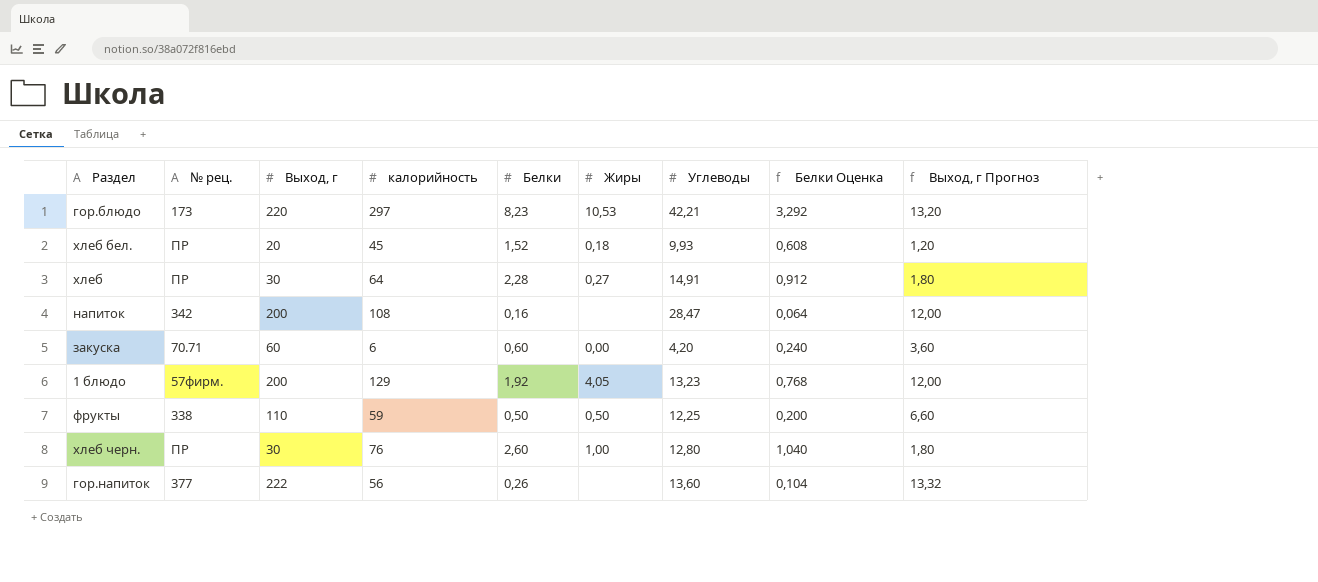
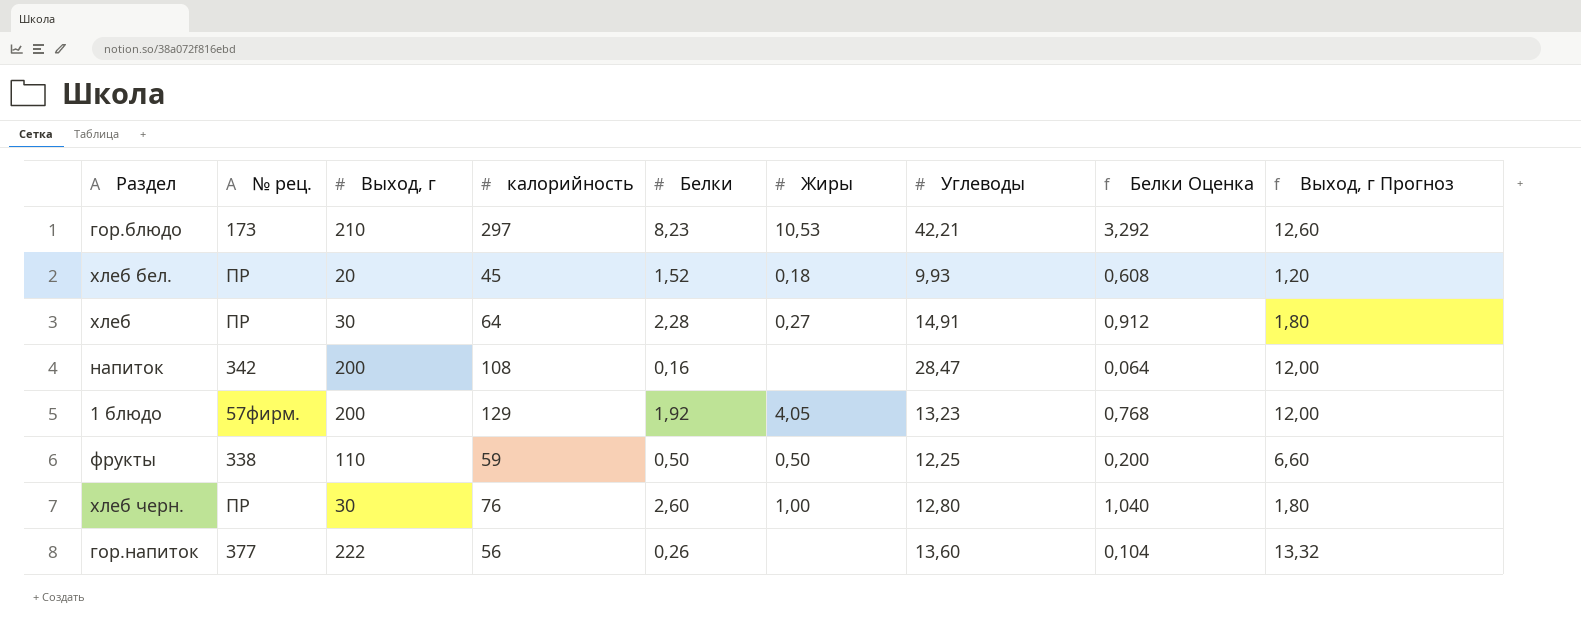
row закуска: 70.71 | 60 | 6 | 0,60 | 0,00 | 4,20 | 0,240 | 3,60 -> none
гор.блюдо | Выход, г: 220 -> 210
гор.блюдо | Выход, г Прогноз: 13,20 -> 12,60

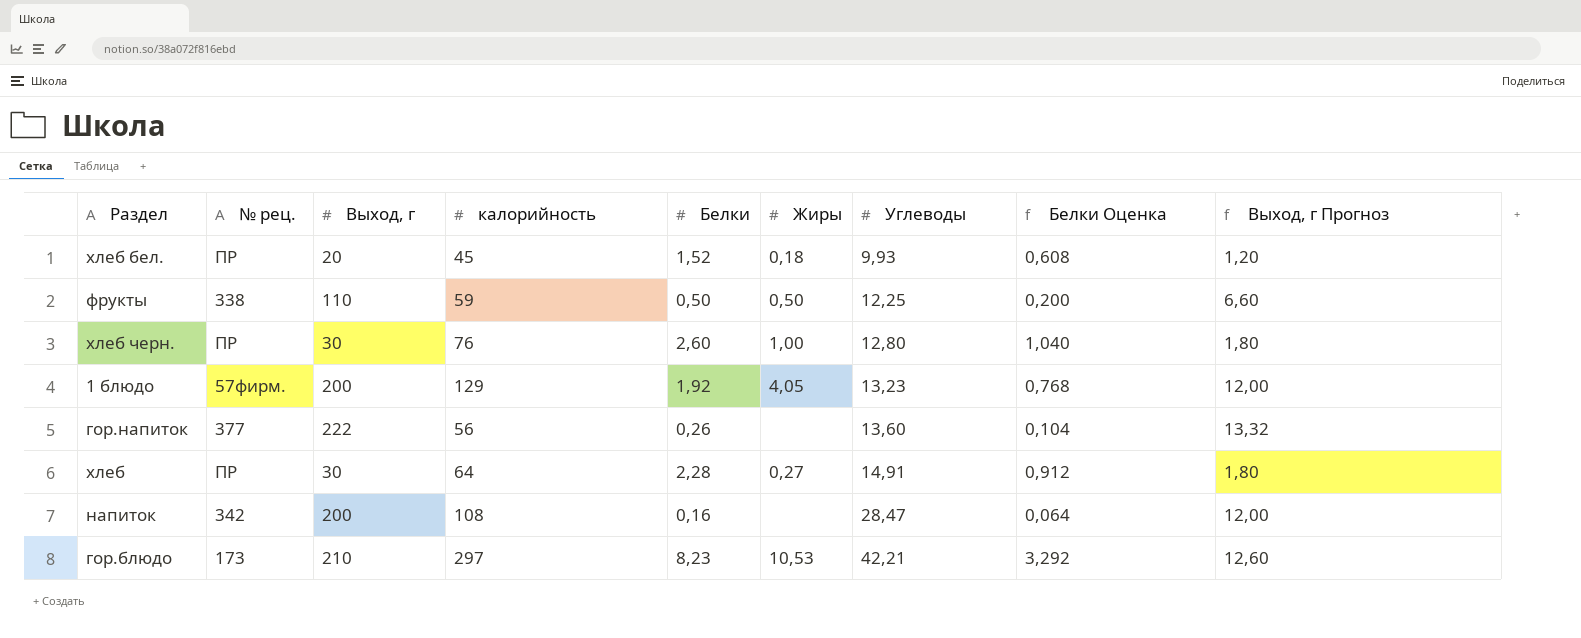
row order: none -> Углеводы ascending

